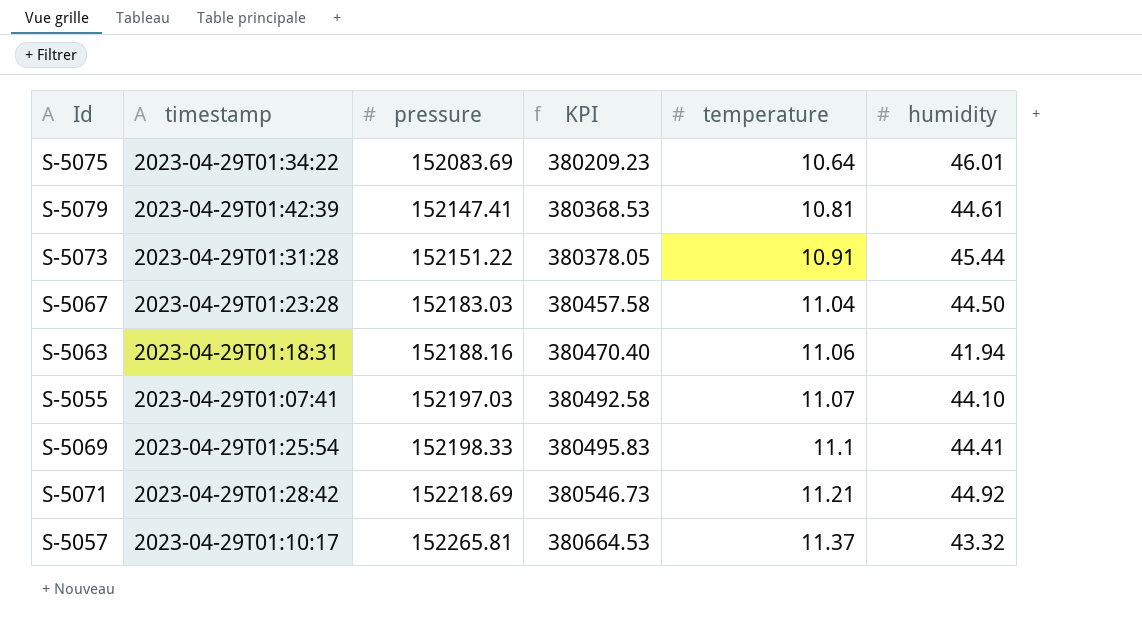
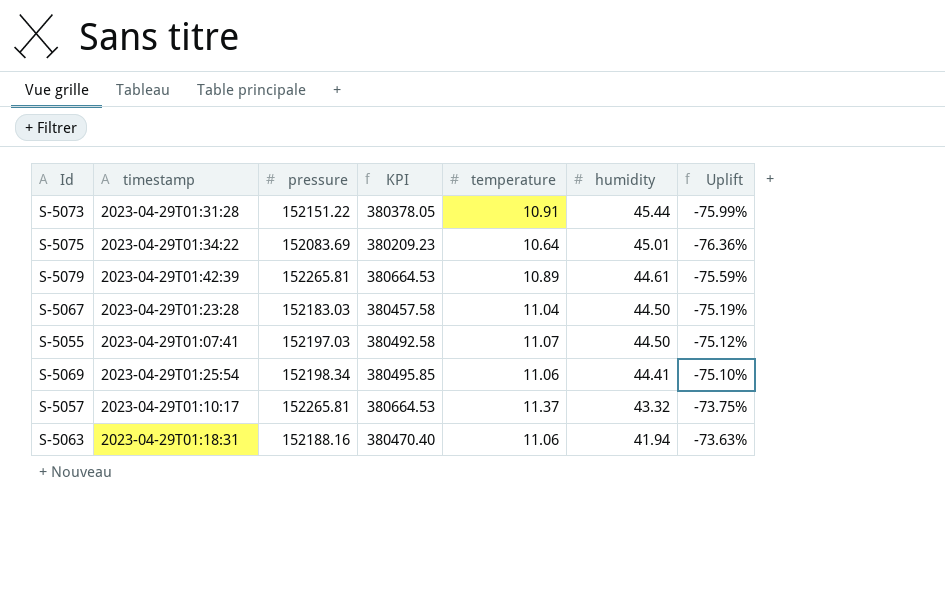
row order: pressure ascending -> humidity descending
column Uplift | formula: none -> ([temperature] - [humidity]) / [humidity]
row S-5071: 2023-04-29T01:28:42 | 152218.69 | 380546.73 | 11.21 | 44.92 -> none
S-5075 | humidity: 46.01 -> 45.01
S-5079 | pressure: 152147.41 -> 152265.81
S-5079 | KPI: 380368.53 -> 380664.53
S-5079 | temperature: 10.81 -> 10.89
S-5055 | humidity: 44.10 -> 44.50
S-5069 | pressure: 152198.33 -> 152198.34
S-5069 | KPI: 380495.83 -> 380495.85
S-5069 | temperature: 11.1 -> 11.06

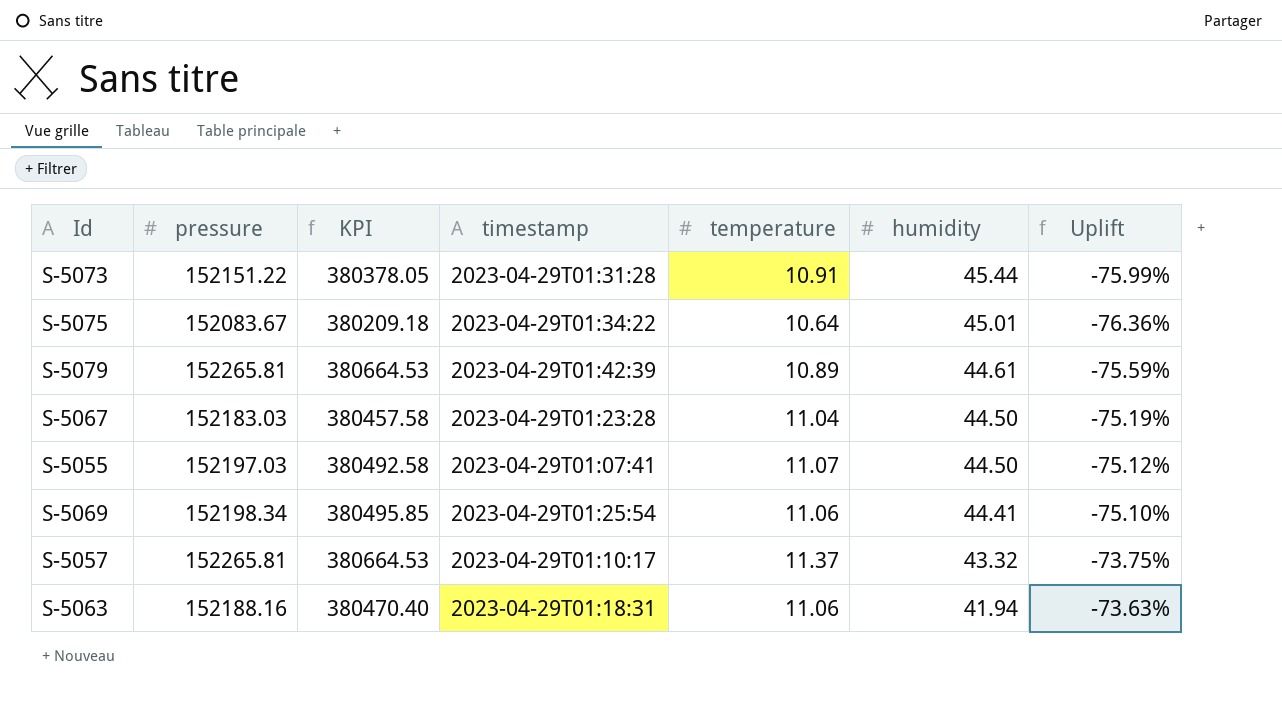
column timestamp | position: 2 -> 4
S-5075 | pressure: 152083.69 -> 152083.67
S-5075 | KPI: 380209.23 -> 380209.18

